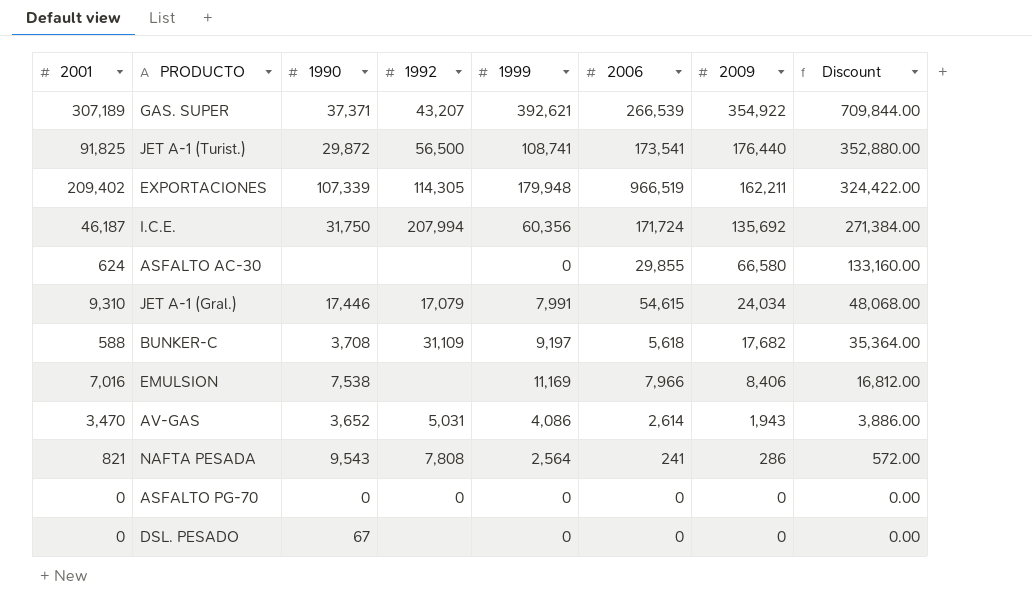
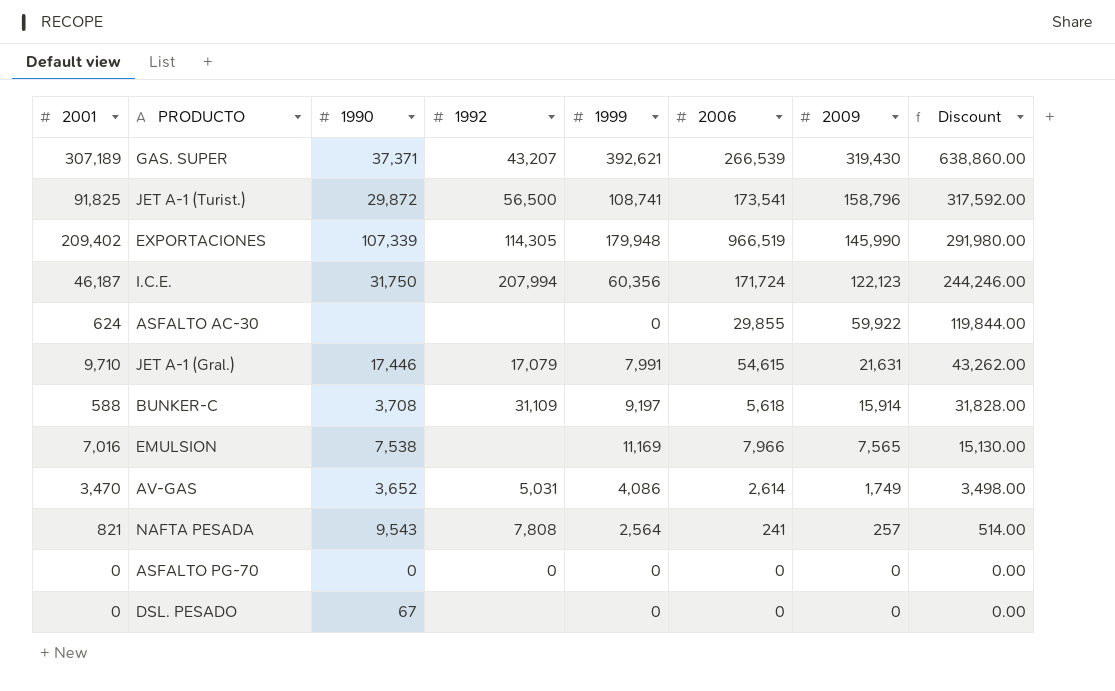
GAS. SUPER | 2009: 354,922 -> 319,430
GAS. SUPER | Discount: 709,844.00 -> 638,860.00
JET A-1 (Turist.) | 2009: 176,440 -> 158,796
JET A-1 (Turist.) | Discount: 352,880.00 -> 317,592.00
EXPORTACIONES | 2009: 162,211 -> 145,990
EXPORTACIONES | Discount: 324,422.00 -> 291,980.00
I.C.E. | 2009: 135,692 -> 122,123
I.C.E. | Discount: 271,384.00 -> 244,246.00
ASFALTO AC-30 | 2009: 66,580 -> 59,922
ASFALTO AC-30 | Discount: 133,160.00 -> 119,844.00
JET A-1 (Gral.) | 2001: 9,310 -> 9,710
JET A-1 (Gral.) | 2009: 24,034 -> 21,631
JET A-1 (Gral.) | Discount: 48,068.00 -> 43,262.00
BUNKER-C | 2009: 17,682 -> 15,914
BUNKER-C | Discount: 35,364.00 -> 31,828.00
EMULSION | 2009: 8,406 -> 7,565
EMULSION | Discount: 16,812.00 -> 15,130.00
AV-GAS | 2009: 1,943 -> 1,749
AV-GAS | Discount: 3,886.00 -> 3,498.00
NAFTA PESADA | 2009: 286 -> 257
NAFTA PESADA | Discount: 572.00 -> 514.00

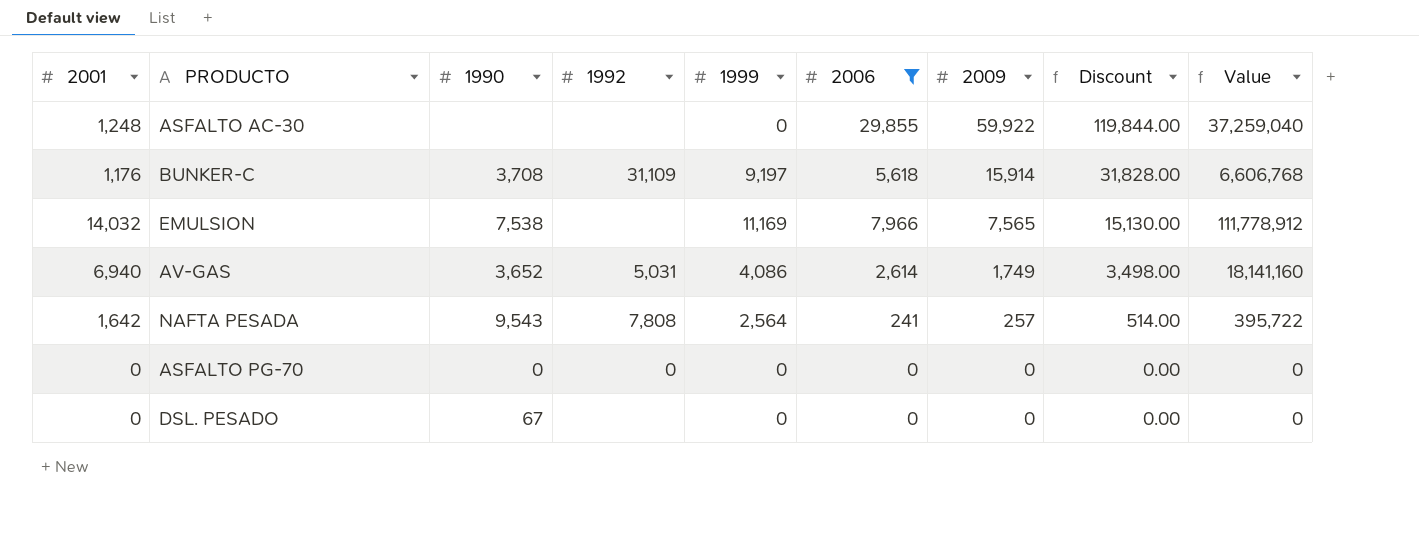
filter: none -> 2006 <= 29,855
column Value | formula: none -> [2001] * [2006]
ASFALTO AC-30 | 2001: 624 -> 1,248
BUNKER-C | 2001: 588 -> 1,176
EMULSION | 2001: 7,016 -> 14,032
AV-GAS | 2001: 3,470 -> 6,940
NAFTA PESADA | 2001: 821 -> 1,642

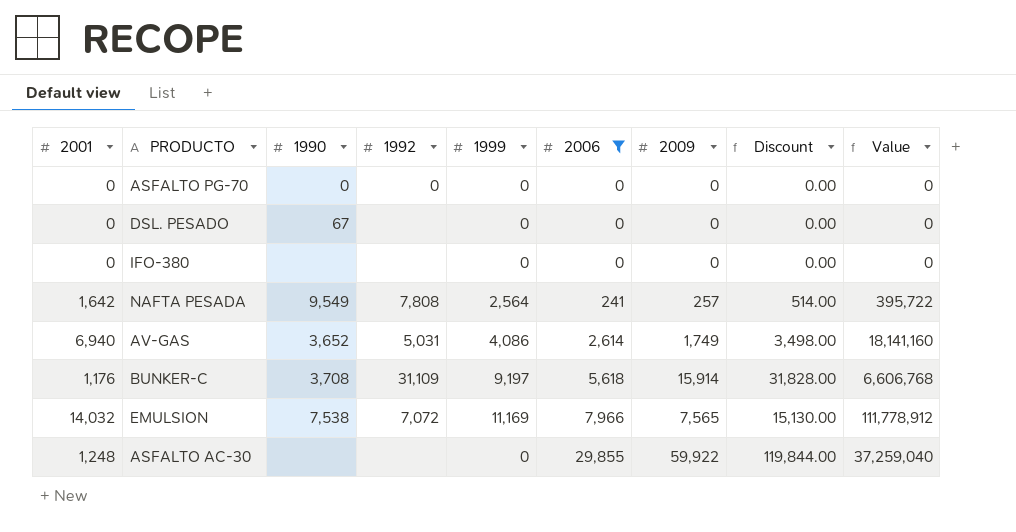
row order: 2009 descending -> 2006 ascending
row IFO-380: none -> 0 | none | none | 0 | 0 | 0 | 0.00 | 0
NAFTA PESADA | 1990: 9,543 -> 9,549
EMULSION | 1992: none -> 7,072

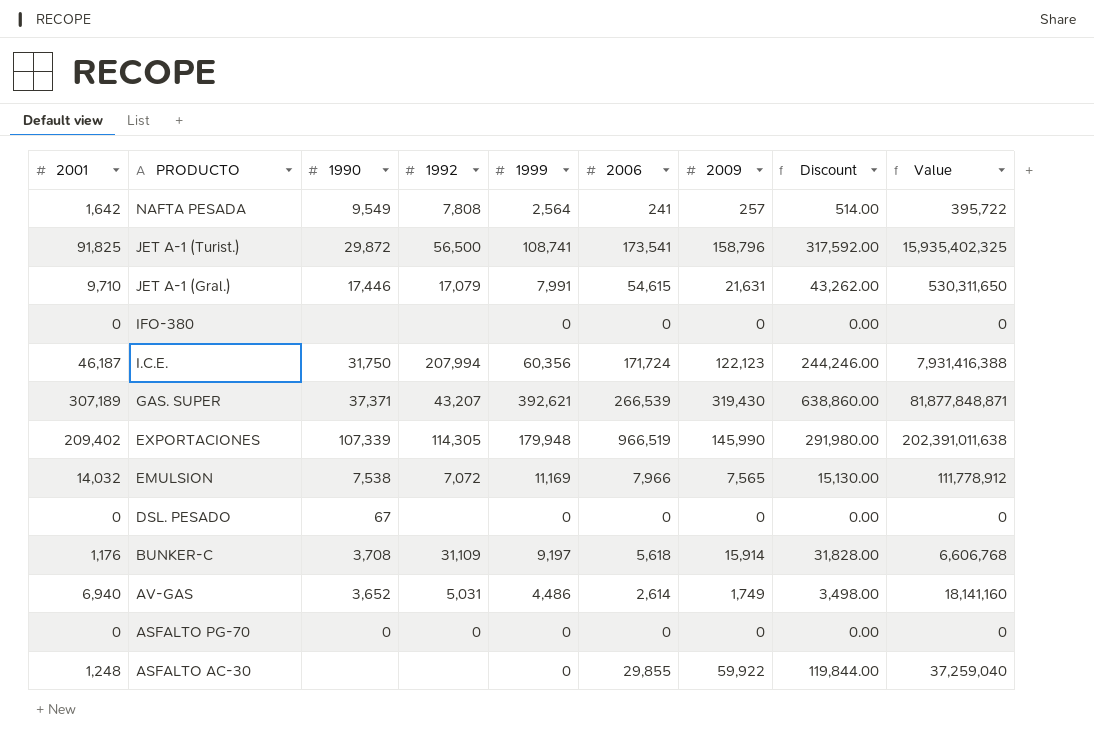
filter: 2006 <= 29,855 -> none
row order: 2006 ascending -> PRODUCTO descending
AV-GAS | 1999: 4,086 -> 4,486

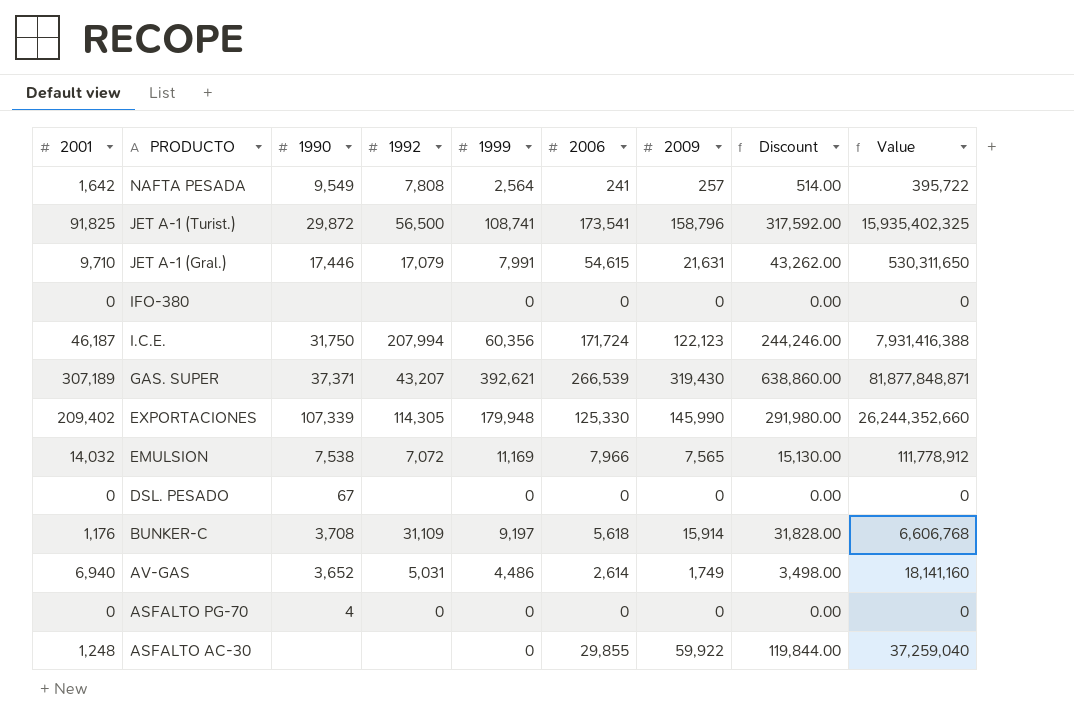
EXPORTACIONES | 2006: 966,519 -> 125,330
EXPORTACIONES | Value: 202,391,011,638 -> 26,244,352,660
ASFALTO PG-70 | 1990: 0 -> 4

